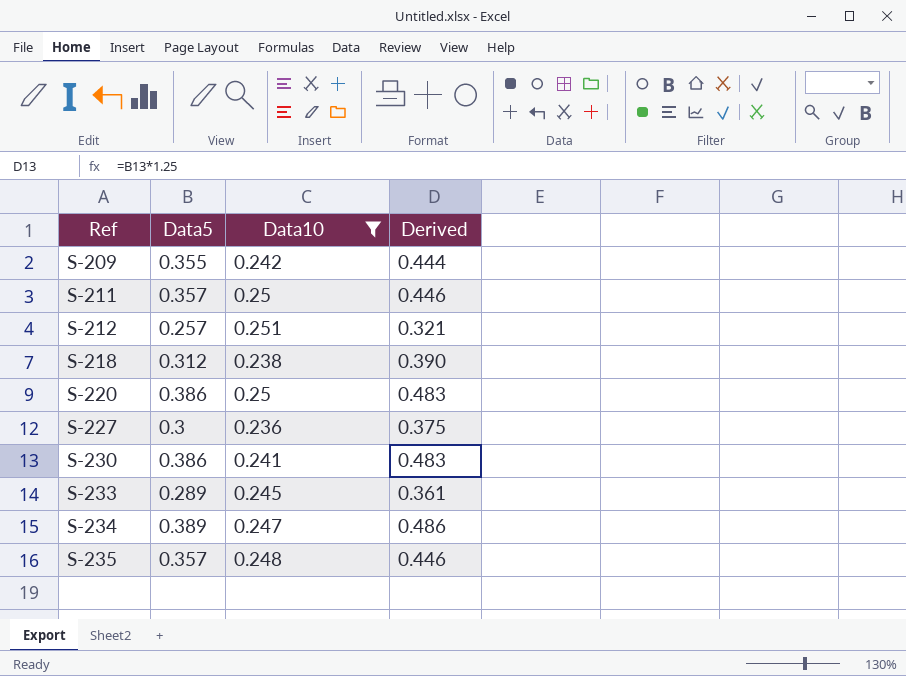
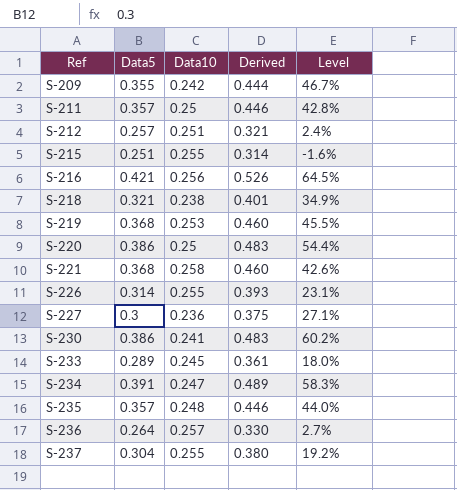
filter: Data10 <= 0.251 -> none
column Level | formula: none -> ([Data5] - [Data10]) / [Data10]
S-218 | Data5: 0.312 -> 0.321
S-218 | Derived: 0.390 -> 0.401
S-234 | Data5: 0.389 -> 0.391
S-234 | Derived: 0.486 -> 0.489

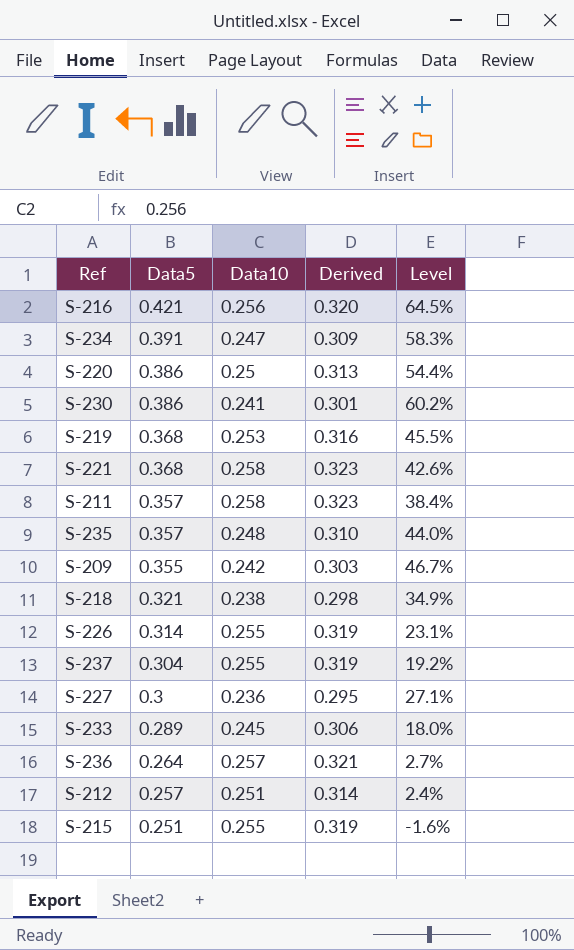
row order: Ref ascending -> Data5 descending
column Derived | formula: [Data5] * 1.25 -> [Data10] * 1.25
S-211 | Data10: 0.25 -> 0.258
S-211 | Level: 42.8% -> 38.4%

